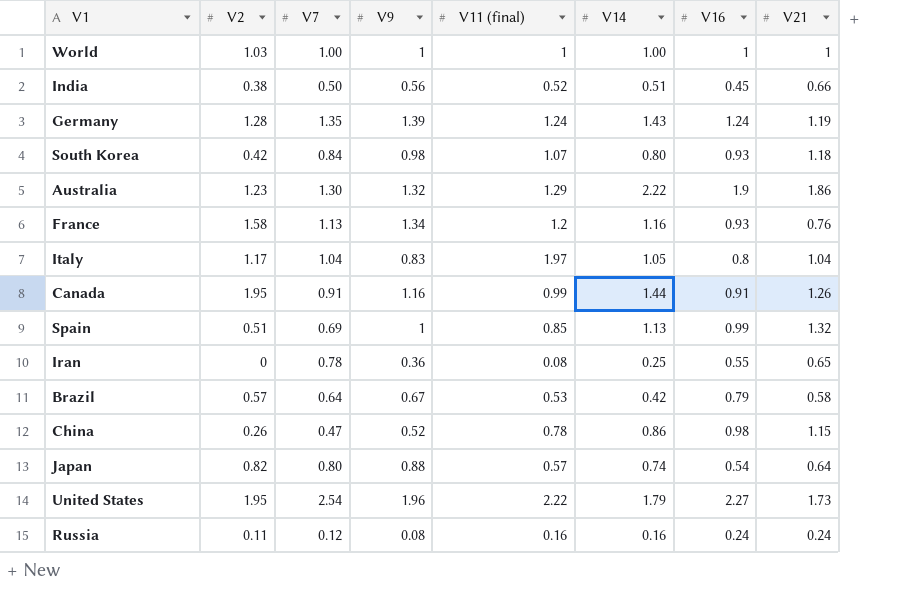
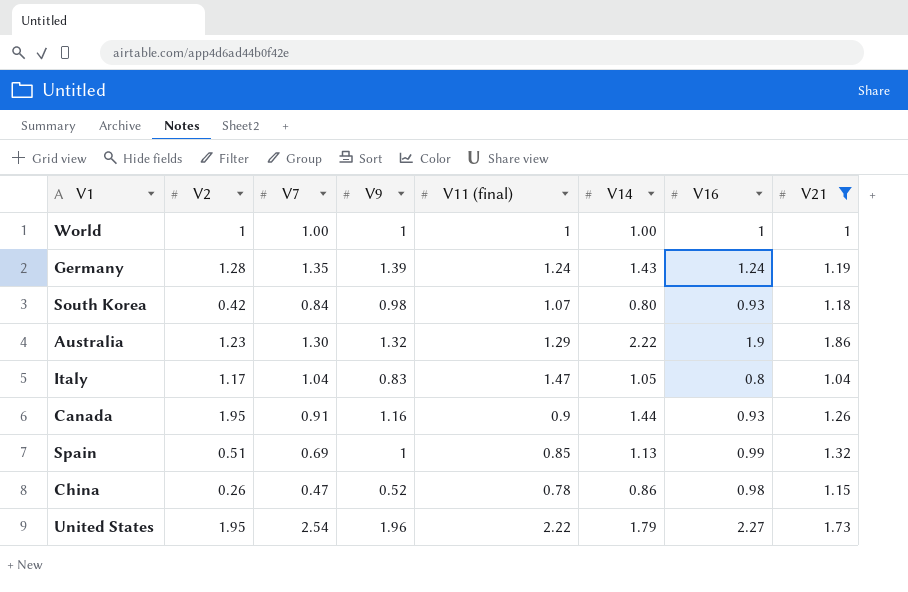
filter: none -> V21 >= 1
World | V2: 1.03 -> 1
Italy | V11 (final): 1.97 -> 1.47
Canada | V11 (final): 0.99 -> 0.9
Canada | V16: 0.91 -> 0.93

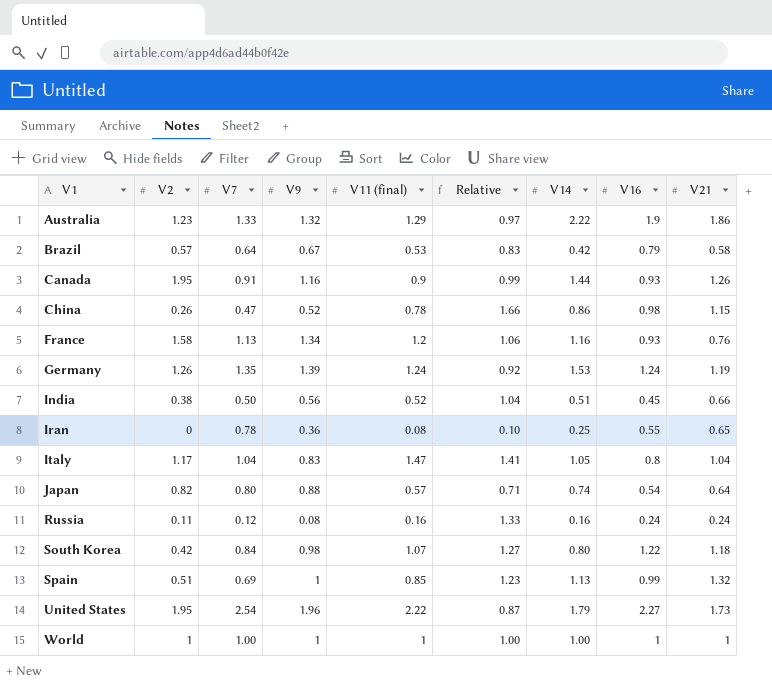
filter: V21 >= 1 -> none
row order: none -> V1 ascending
column Relative | formula: none -> [V11 (final)] / [V7]
Australia | V7: 1.30 -> 1.33
Germany | V2: 1.28 -> 1.26
Germany | V14: 1.43 -> 1.53
South Korea | V16: 0.93 -> 1.22

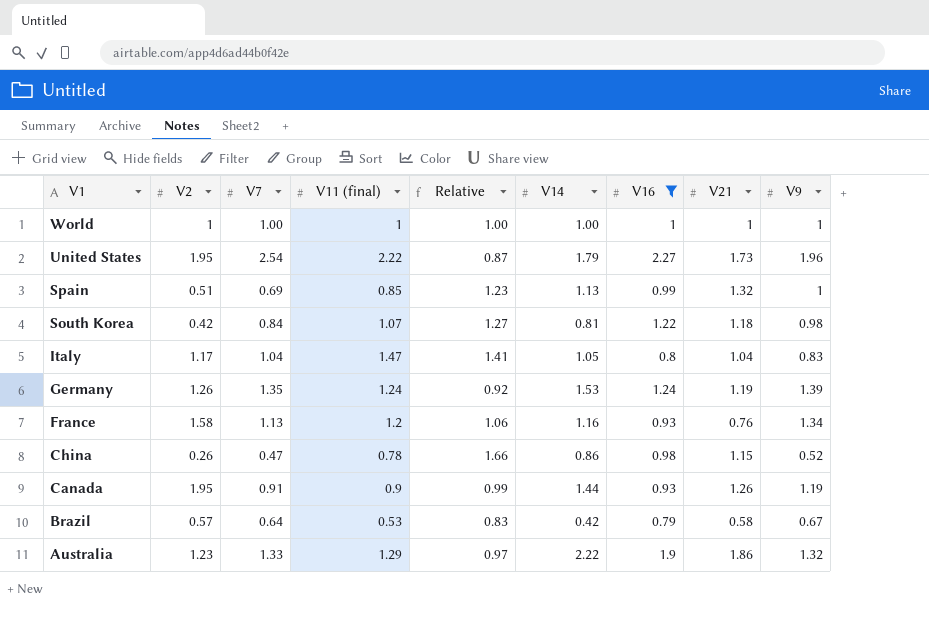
filter: none -> V16 >= 0.79
row order: V1 ascending -> V1 descending
column V9 | position: 4 -> 9
South Korea | V14: 0.80 -> 0.81
Canada | V9: 1.16 -> 1.19

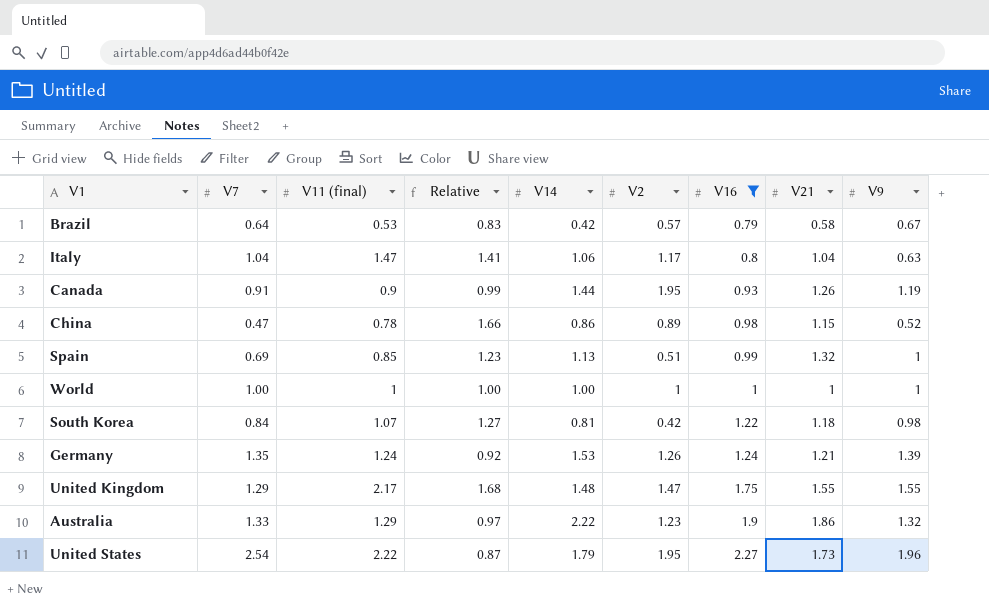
row order: V1 descending -> V16 ascending
column V2 | position: 2 -> 6
row France: 1.58 | 1.13 | 1.2 | 1.06 | 1.16 | 0.93 | 0.76 | 1.34 -> none
Italy | V14: 1.05 -> 1.06
Italy | V9: 0.83 -> 0.63
China | V2: 0.26 -> 0.89
Germany | V21: 1.19 -> 1.21
row United Kingdom: none -> 1.29 | 2.17 | 1.68 | 1.48 | 1.47 | 1.75 | 1.55 | 1.55

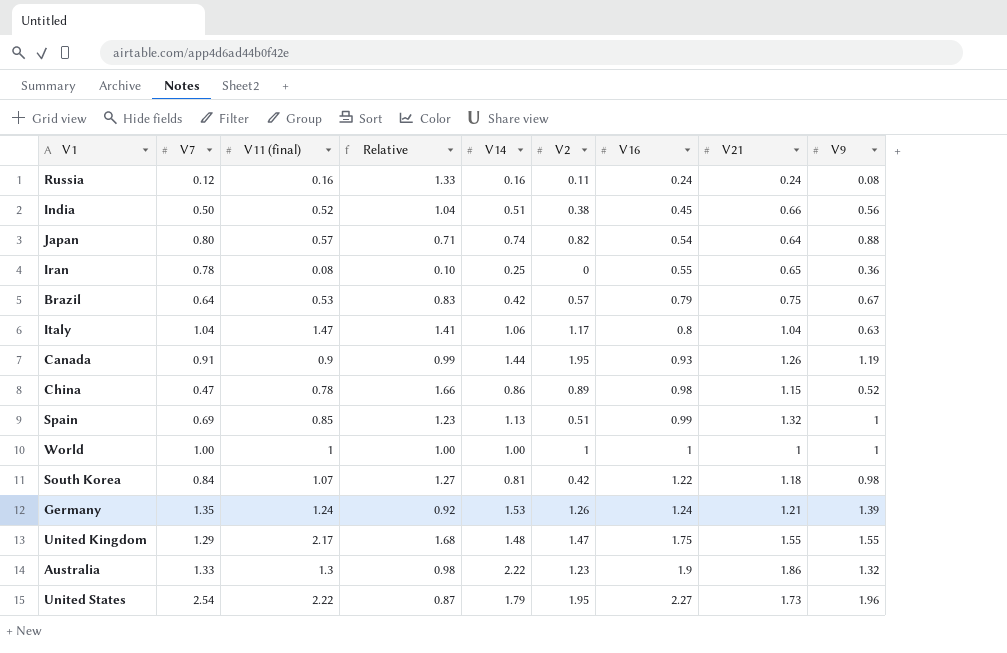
filter: V16 >= 0.79 -> none
Brazil | V21: 0.58 -> 0.75
Australia | V11 (final): 1.29 -> 1.3
Australia | Relative: 0.97 -> 0.98

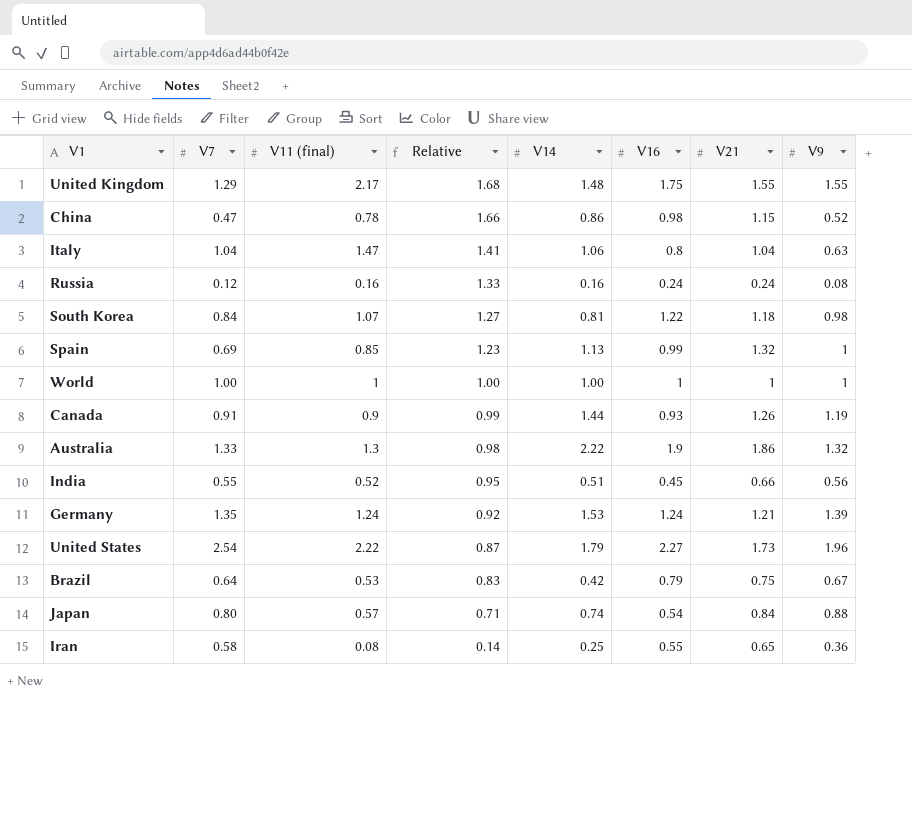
row order: V16 ascending -> Relative descending
column V2 | position: 6 -> none
India | V7: 0.50 -> 0.55
India | Relative: 1.04 -> 0.95
Japan | V21: 0.64 -> 0.84
Iran | V7: 0.78 -> 0.58
Iran | Relative: 0.10 -> 0.14

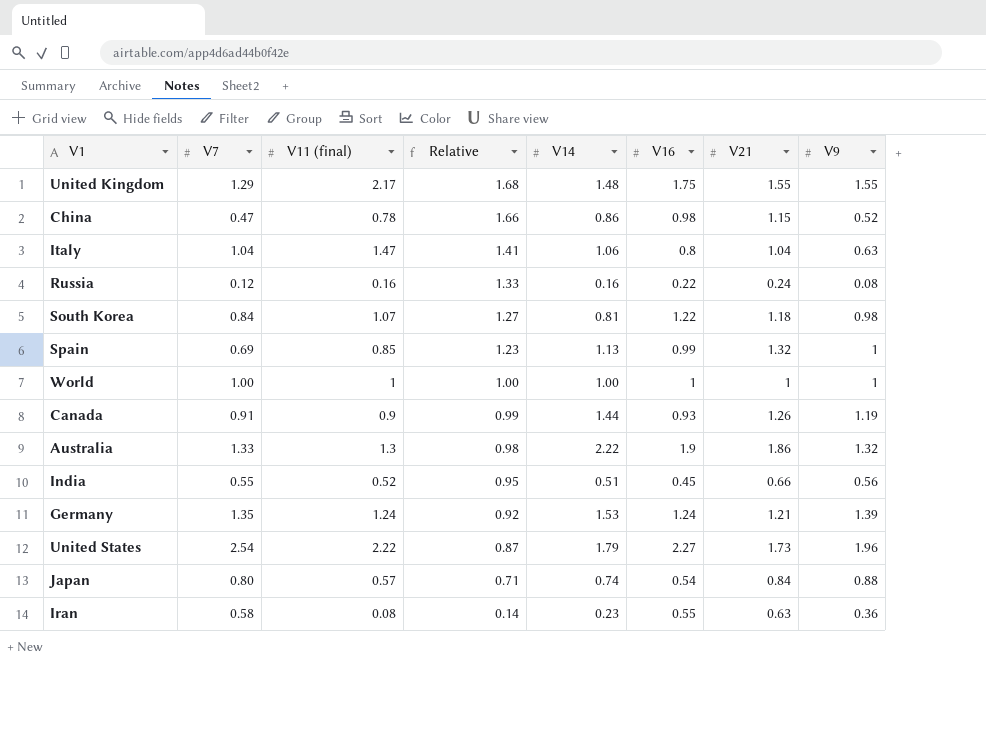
row Brazil: 0.64 | 0.53 | 0.83 | 0.42 | 0.79 | 0.75 | 0.67 -> none
Russia | V16: 0.24 -> 0.22
Iran | V14: 0.25 -> 0.23
Iran | V21: 0.65 -> 0.63

